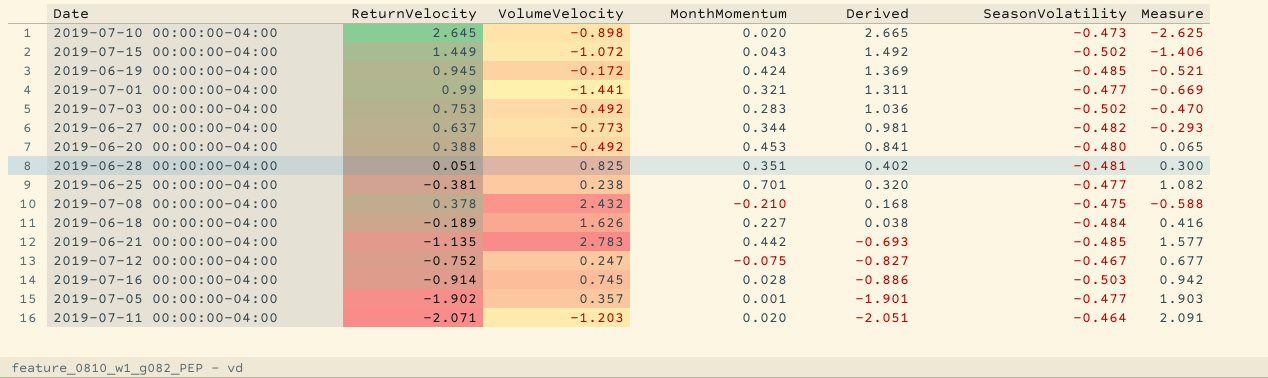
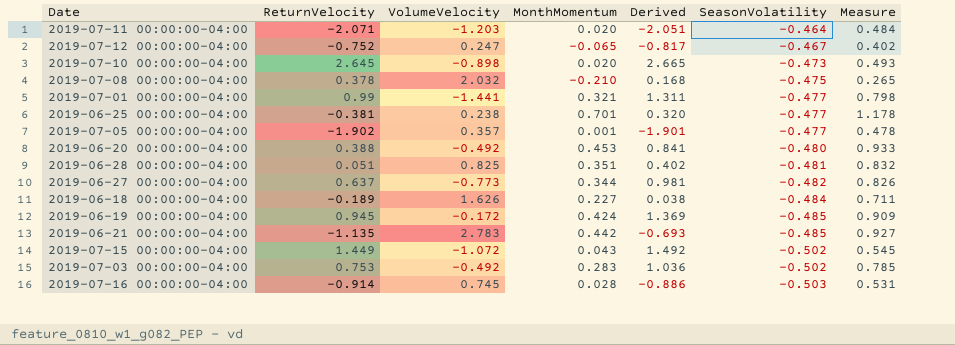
row order: Derived descending -> SeasonVolatility descending
column Measure | formula: [MonthMomentum] - [ReturnVelocity] -> [MonthMomentum] - [SeasonVolatility]
2019-07-12 00:00:00-04:00 | MonthMomentum: -0.075 -> -0.065
2019-07-12 00:00:00-04:00 | Derived: -0.827 -> -0.817
2019-07-08 00:00:00-04:00 | VolumeVelocity: 2.432 -> 2.032

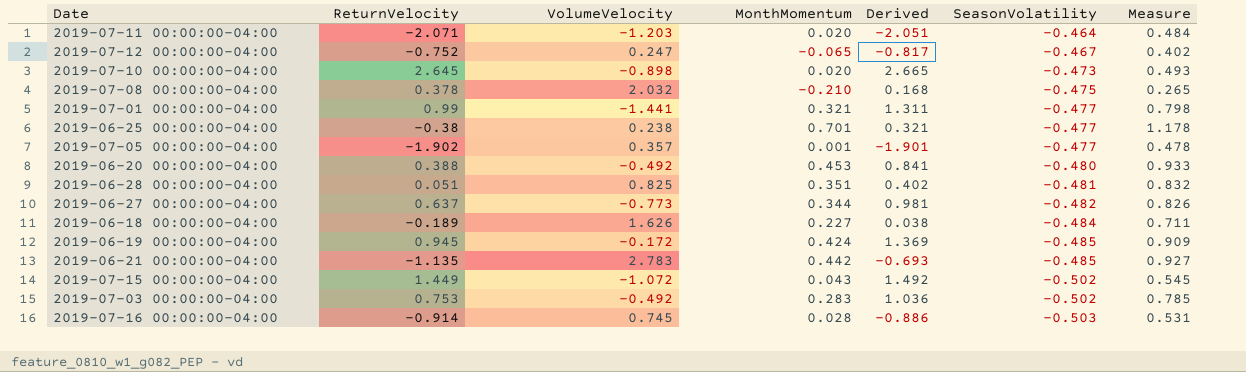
2019-06-25 00:00:00-04:00 | ReturnVelocity: -0.381 -> -0.38
2019-06-25 00:00:00-04:00 | Derived: 0.320 -> 0.321

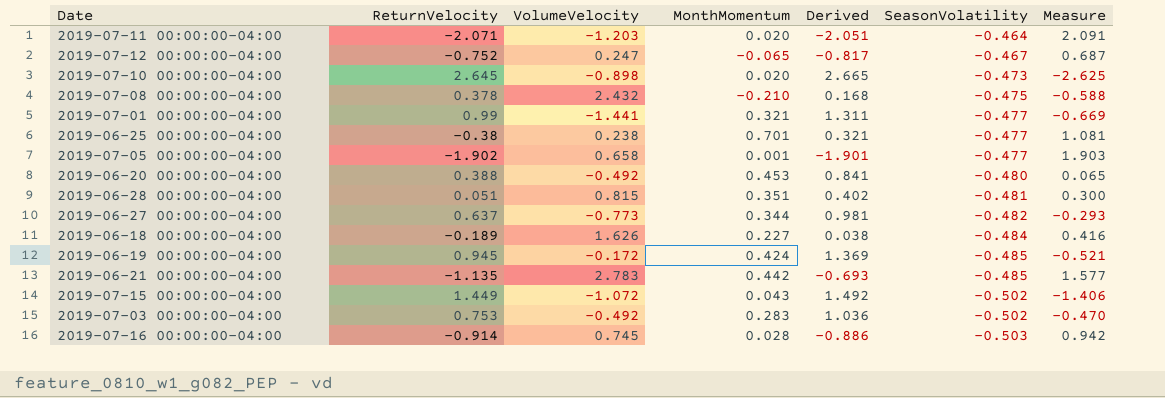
column Measure | formula: [MonthMomentum] - [SeasonVolatility] -> [MonthMomentum] - [ReturnVelocity]
2019-07-08 00:00:00-04:00 | VolumeVelocity: 2.032 -> 2.432
2019-07-05 00:00:00-04:00 | VolumeVelocity: 0.357 -> 0.658
2019-06-28 00:00:00-04:00 | VolumeVelocity: 0.825 -> 0.815

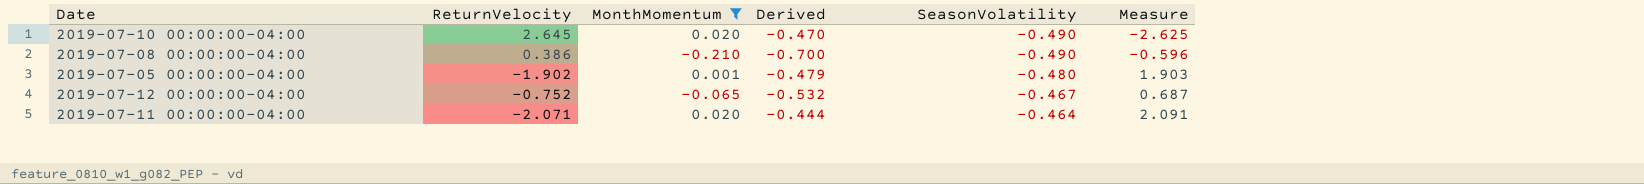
filter: none -> MonthMomentum <= 0.020
row order: SeasonVolatility descending -> SeasonVolatility ascending
column VolumeVelocity | position: 3 -> none
column Derived | formula: [ReturnVelocity] + [MonthMomentum] -> [MonthMomentum] + [SeasonVolatility]
2019-07-10 00:00:00-04:00 | SeasonVolatility: -0.473 -> -0.490
2019-07-08 00:00:00-04:00 | ReturnVelocity: 0.378 -> 0.386
2019-07-08 00:00:00-04:00 | SeasonVolatility: -0.475 -> -0.490
2019-07-08 00:00:00-04:00 | Measure: -0.588 -> -0.596
2019-07-05 00:00:00-04:00 | SeasonVolatility: -0.477 -> -0.480

